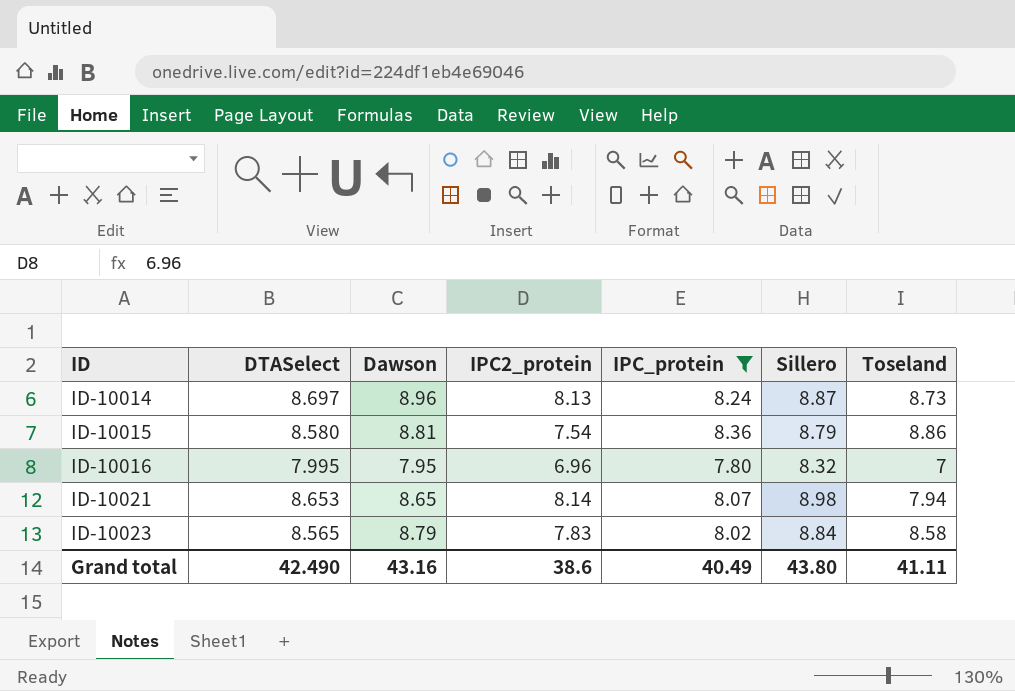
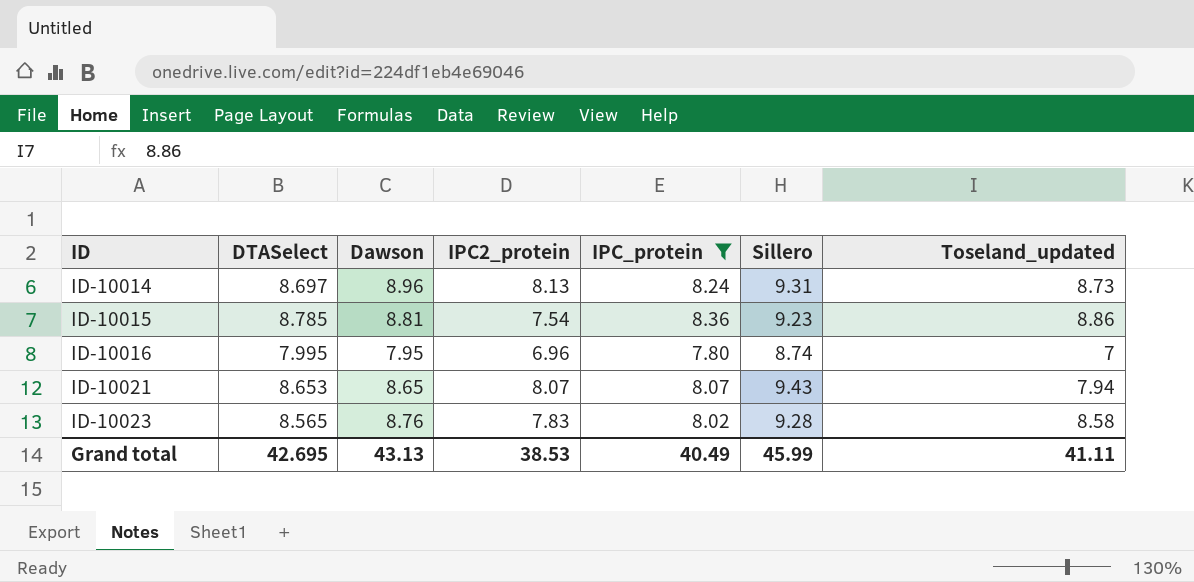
column name: Toseland -> Toseland_updated
ID-10014 | Sillero: 8.87 -> 9.31
ID-10015 | DTASelect: 8.580 -> 8.785
ID-10015 | Sillero: 8.79 -> 9.23
ID-10016 | Sillero: 8.32 -> 8.74
ID-10021 | IPC2_protein: 8.14 -> 8.07
ID-10021 | Sillero: 8.98 -> 9.43
ID-10023 | Dawson: 8.79 -> 8.76
ID-10023 | Sillero: 8.84 -> 9.28
Grand total | DTASelect: 42.490 -> 42.695
Grand total | Dawson: 43.16 -> 43.13
Grand total | IPC2_protein: 38.6 -> 38.53
Grand total | Sillero: 43.80 -> 45.99

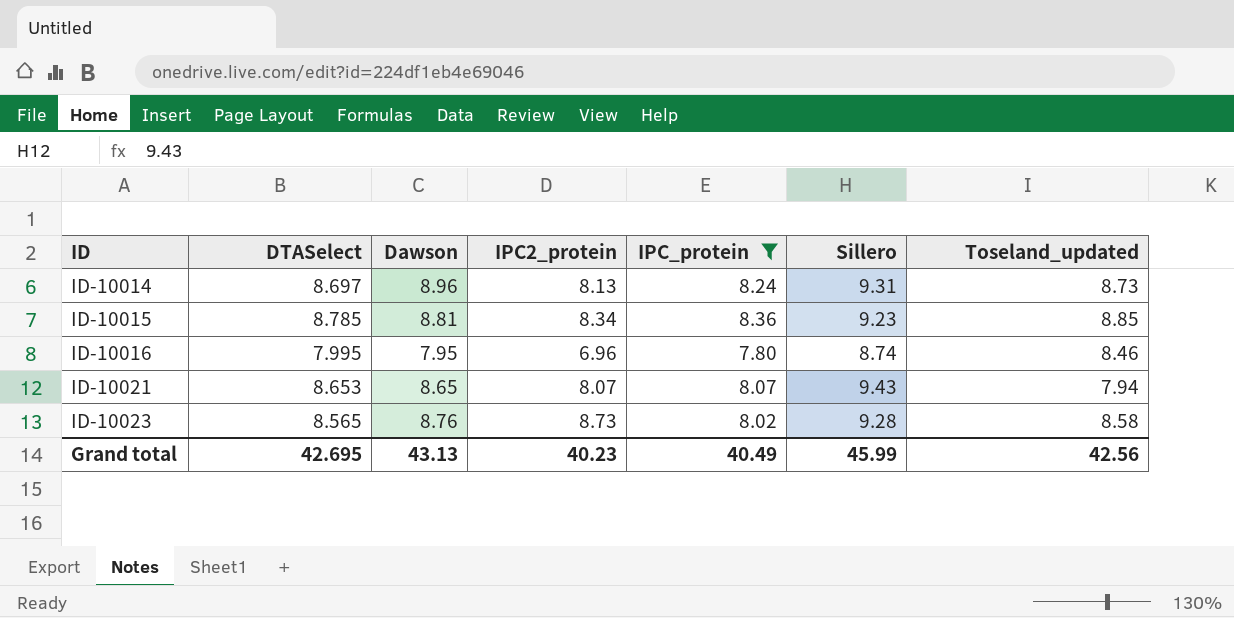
ID-10015 | IPC2_protein: 7.54 -> 8.34
ID-10015 | Toseland_updated: 8.86 -> 8.85
ID-10016 | Toseland_updated: 7 -> 8.46
ID-10023 | IPC2_protein: 7.83 -> 8.73
Grand total | IPC2_protein: 38.53 -> 40.23
Grand total | Toseland_updated: 41.11 -> 42.56

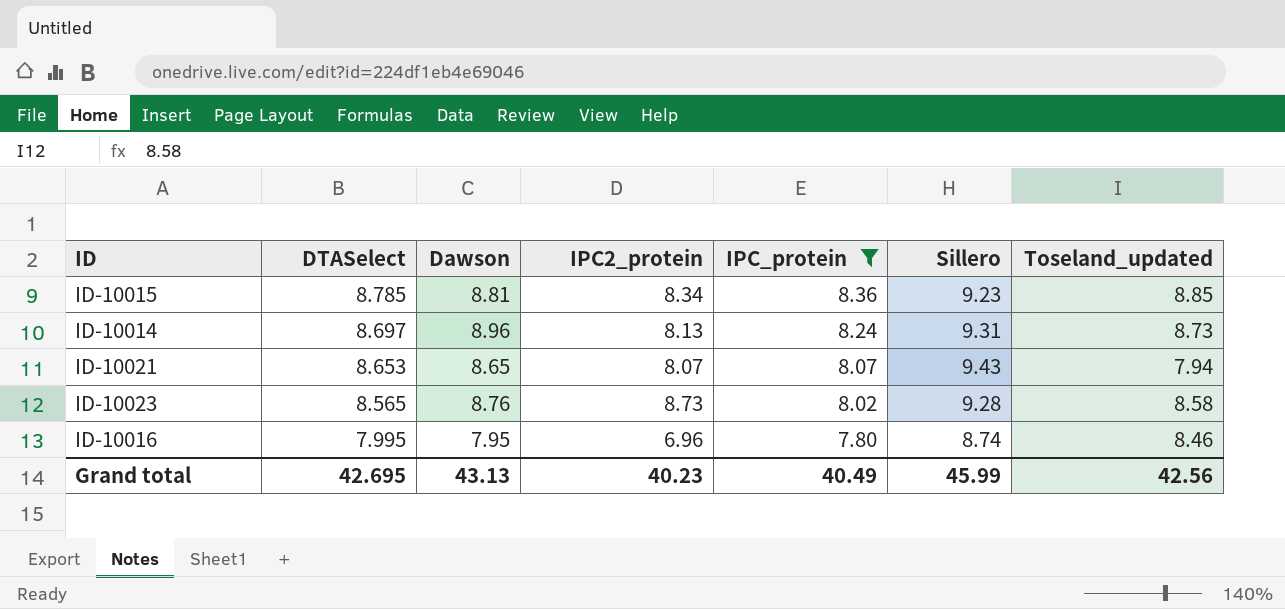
row order: ID ascending -> DTASelect descending

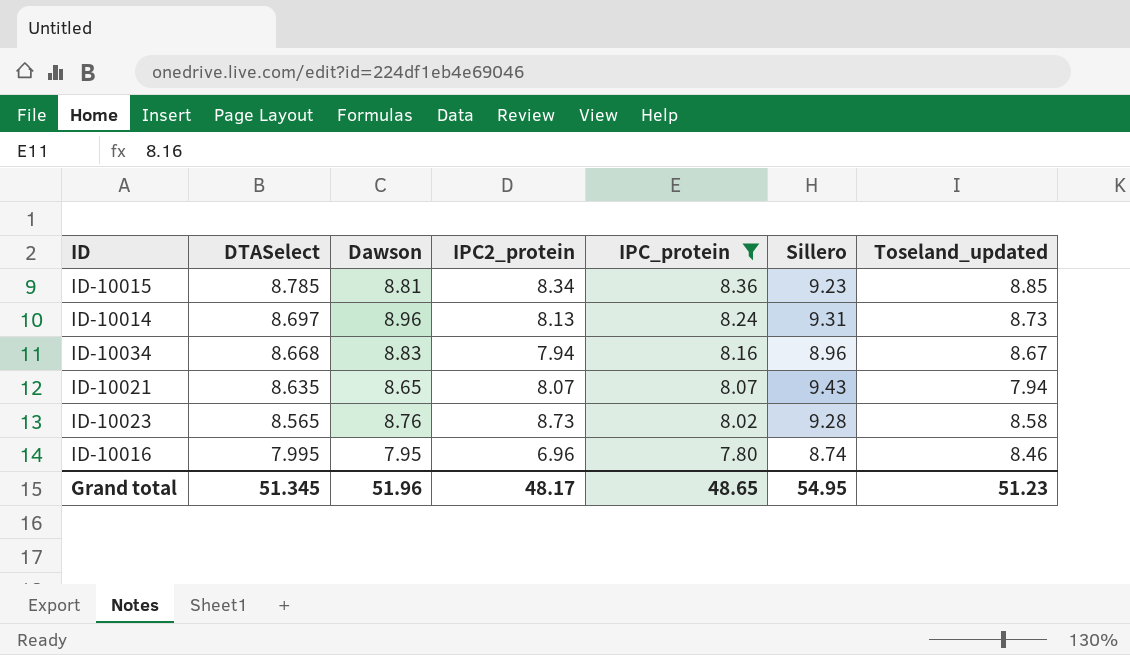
row ID-10034: none -> 8.668 | 8.83 | 7.94 | 8.16 | 8.96 | 8.67
ID-10021 | DTASelect: 8.653 -> 8.635
Grand total | DTASelect: 42.695 -> 51.345
Grand total | Dawson: 43.13 -> 51.96
Grand total | IPC2_protein: 40.23 -> 48.17
Grand total | IPC_protein: 40.49 -> 48.65
Grand total | Sillero: 45.99 -> 54.95
Grand total | Toseland_updated: 42.56 -> 51.23

